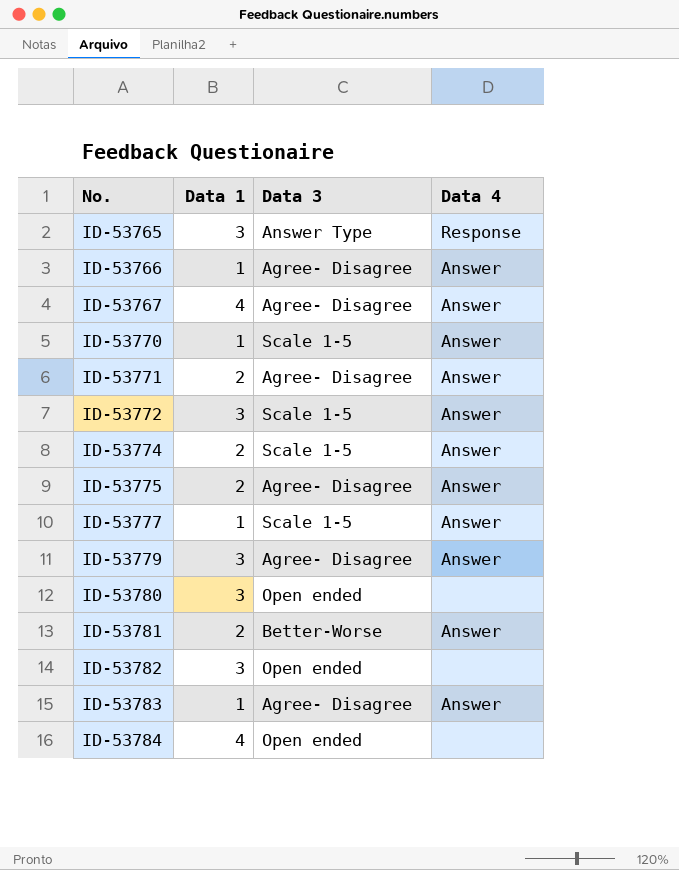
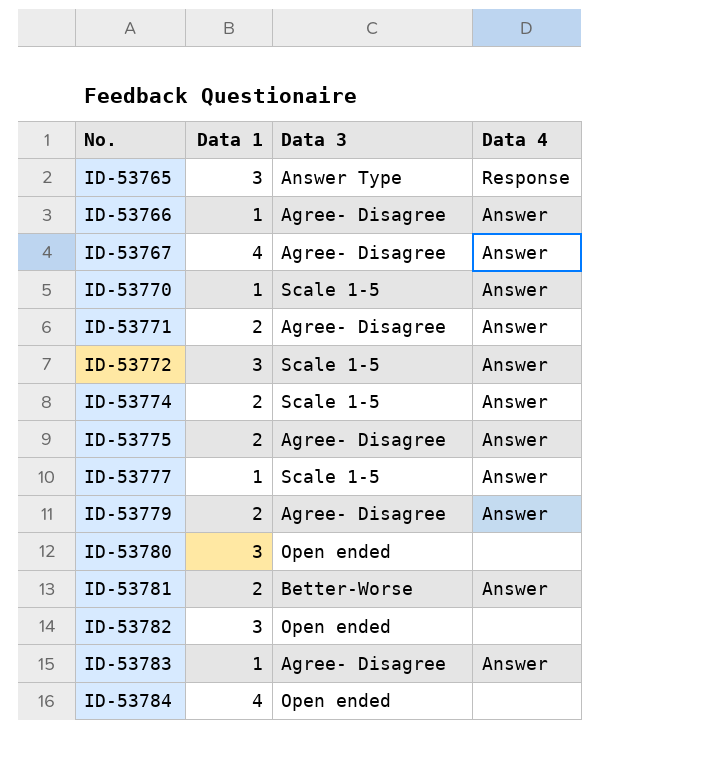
ID-53779 | Data 1: 3 -> 2

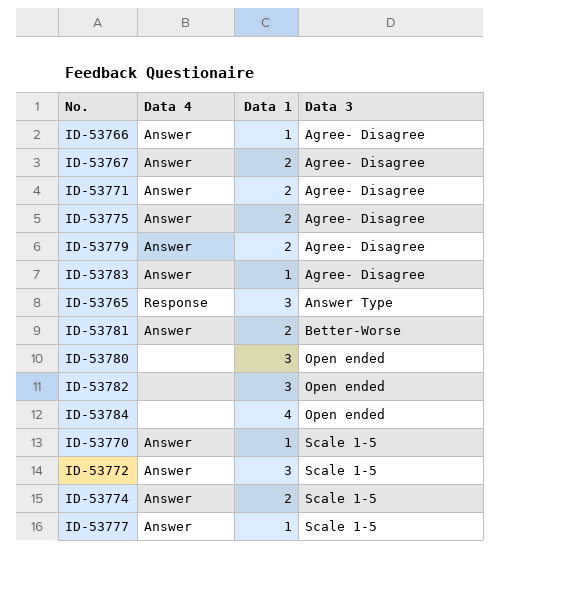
row order: No. ascending -> Data 3 ascending
column Data 4 | position: 4 -> 2
ID-53767 | Data 1: 4 -> 2

